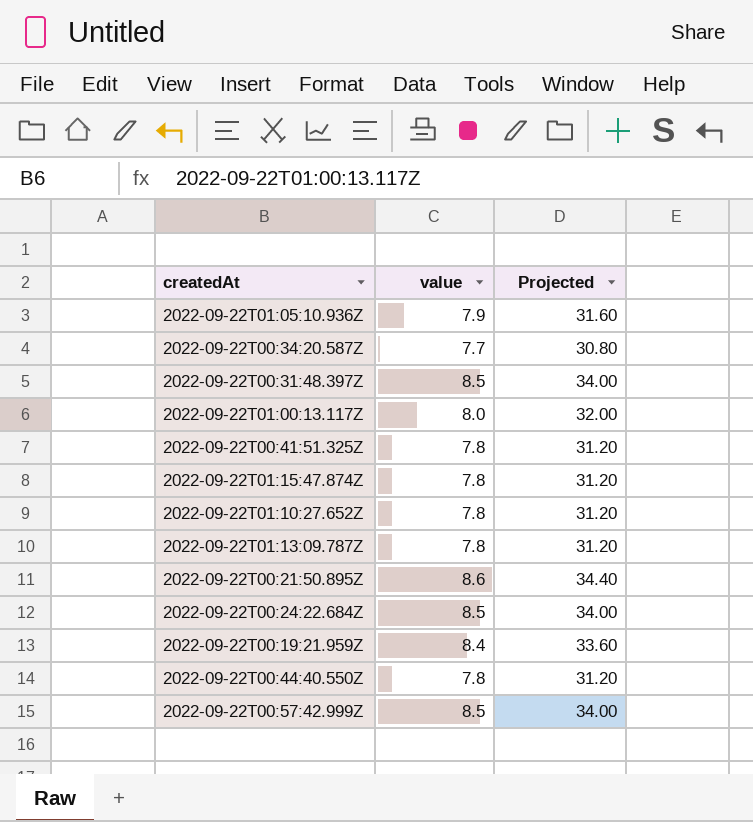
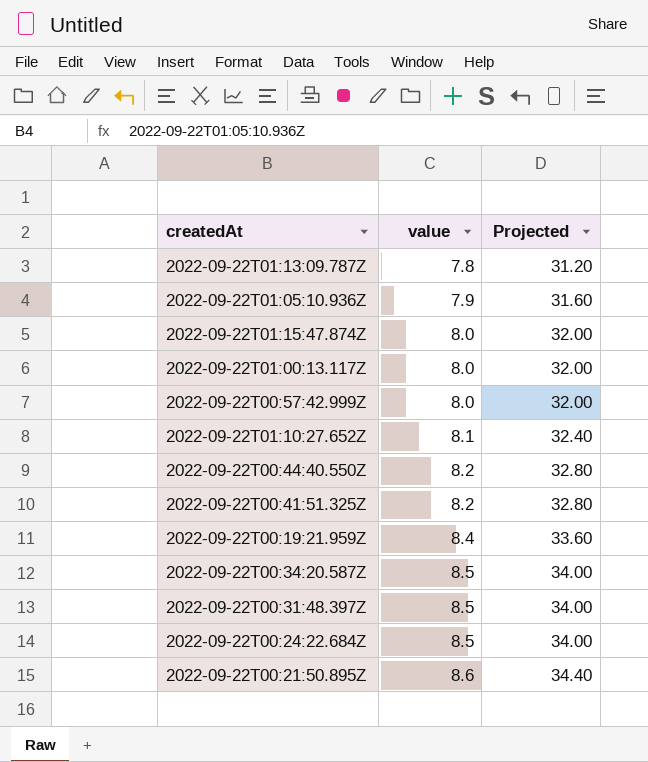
row order: none -> value ascending
2022-09-22T01:15:47.874Z | value: 7.8 -> 8.0
2022-09-22T01:15:47.874Z | Projected: 31.20 -> 32.00
2022-09-22T00:57:42.999Z | value: 8.5 -> 8.0
2022-09-22T00:57:42.999Z | Projected: 34.00 -> 32.00
2022-09-22T01:10:27.652Z | value: 7.8 -> 8.1
2022-09-22T01:10:27.652Z | Projected: 31.20 -> 32.40
2022-09-22T00:44:40.550Z | value: 7.8 -> 8.2
2022-09-22T00:44:40.550Z | Projected: 31.20 -> 32.80
2022-09-22T00:41:51.325Z | value: 7.8 -> 8.2
2022-09-22T00:41:51.325Z | Projected: 31.20 -> 32.80
2022-09-22T00:34:20.587Z | value: 7.7 -> 8.5
2022-09-22T00:34:20.587Z | Projected: 30.80 -> 34.00

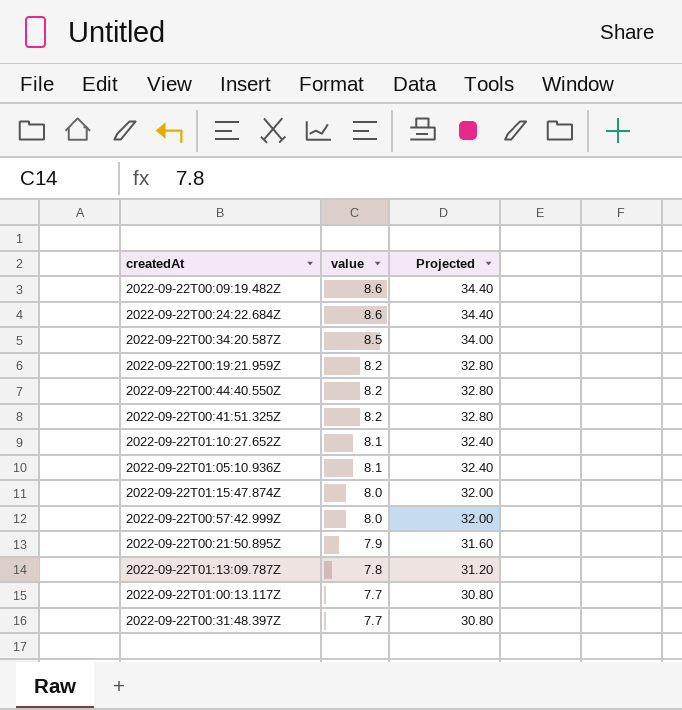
row order: value ascending -> value descending
row 2022-09-22T00:09:19.482Z: none -> 8.6 | 34.40
2022-09-22T00:24:22.684Z | value: 8.5 -> 8.6
2022-09-22T00:24:22.684Z | Projected: 34.00 -> 34.40
2022-09-22T00:19:21.959Z | value: 8.4 -> 8.2
2022-09-22T00:19:21.959Z | Projected: 33.60 -> 32.80
2022-09-22T01:05:10.936Z | value: 7.9 -> 8.1
2022-09-22T01:05:10.936Z | Projected: 31.60 -> 32.40
2022-09-22T00:21:50.895Z | value: 8.6 -> 7.9
2022-09-22T00:21:50.895Z | Projected: 34.40 -> 31.60
2022-09-22T01:00:13.117Z | value: 8.0 -> 7.7
2022-09-22T01:00:13.117Z | Projected: 32.00 -> 30.80
2022-09-22T00:31:48.397Z | value: 8.5 -> 7.7
2022-09-22T00:31:48.397Z | Projected: 34.00 -> 30.80

